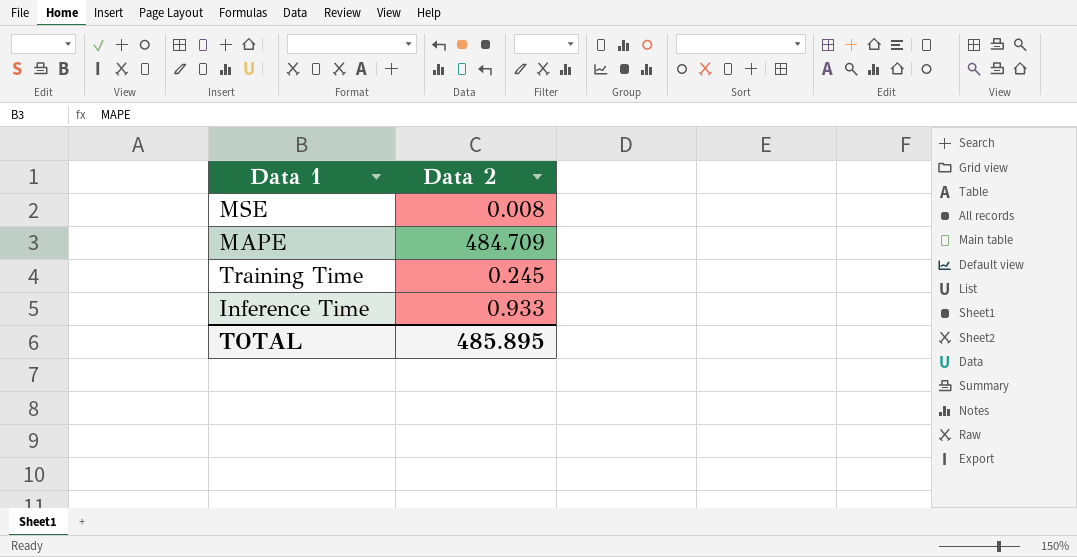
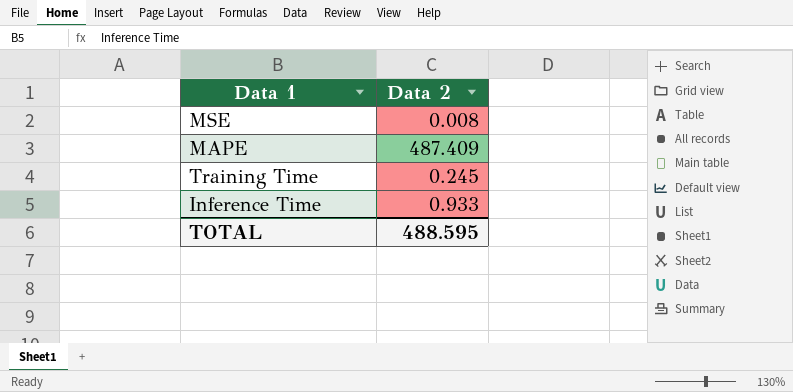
MAPE | Data 2: 484.709 -> 487.409
TOTAL | Data 2: 485.895 -> 488.595

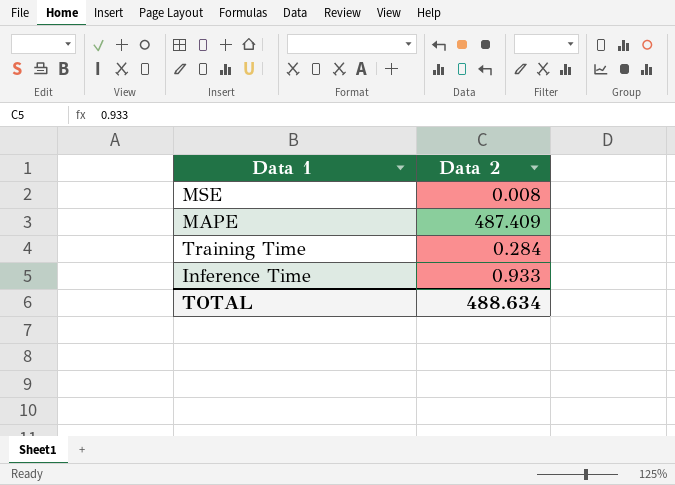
Training Time | Data 2: 0.245 -> 0.284
TOTAL | Data 2: 488.595 -> 488.634

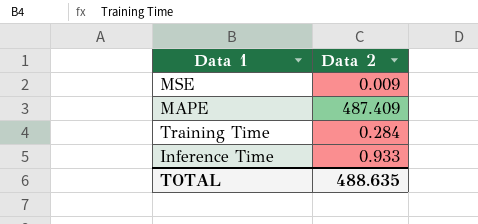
MSE | Data 2: 0.008 -> 0.009
TOTAL | Data 2: 488.634 -> 488.635

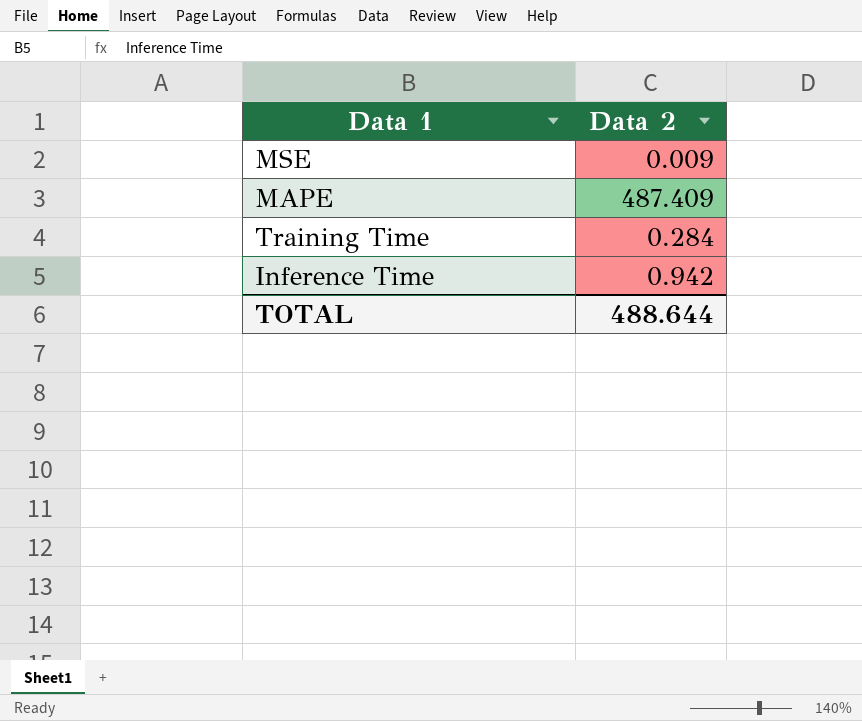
Inference Time | Data 2: 0.933 -> 0.942
TOTAL | Data 2: 488.635 -> 488.644

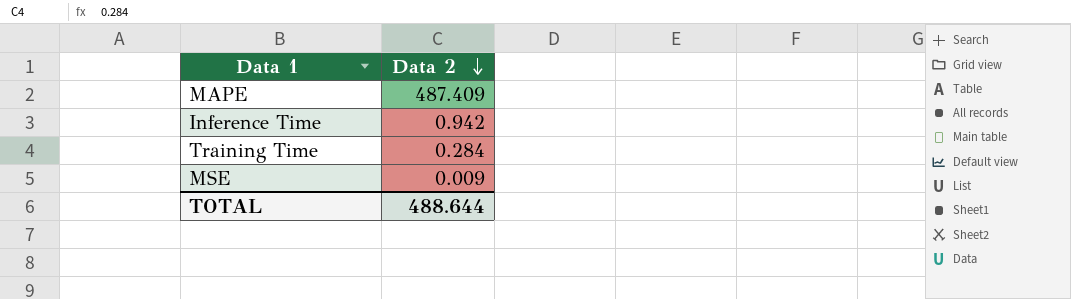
row order: none -> Data 2 descending

